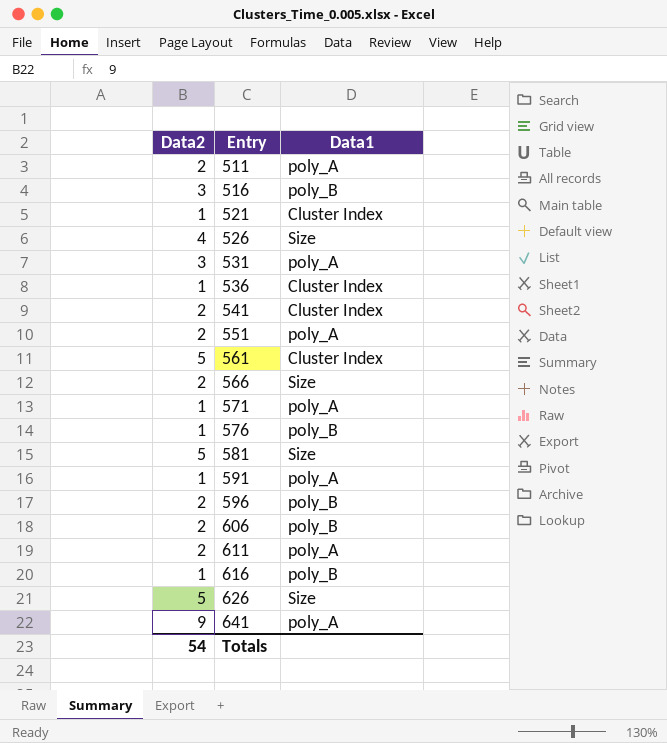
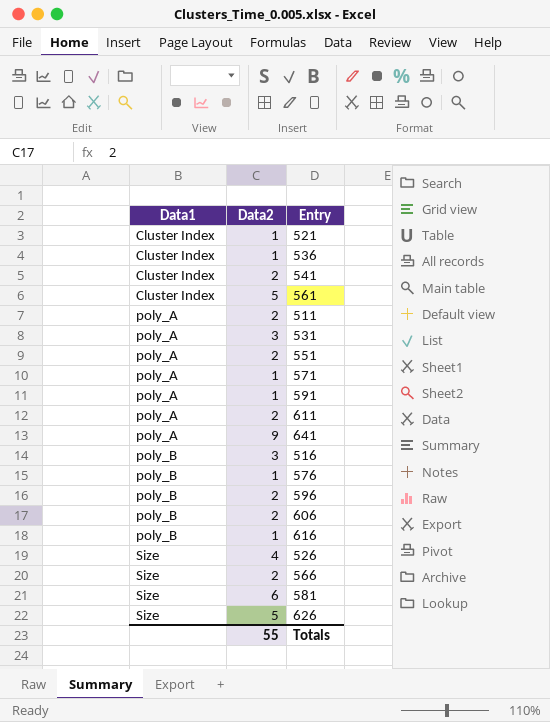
row order: Entry ascending -> Data1 ascending
column Data1 | position: 3 -> 1
581 | Data2: 5 -> 6
Totals | Data2: 54 -> 55

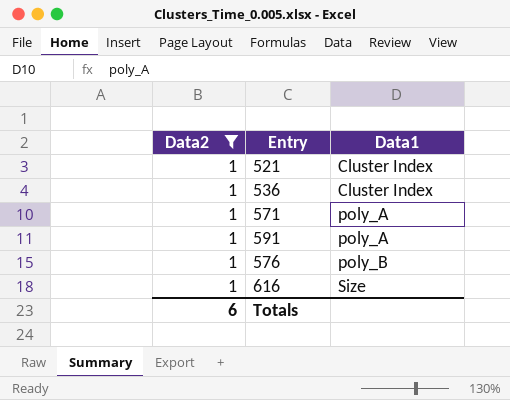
filter: none -> Data2 = 1
column Data1 | position: 1 -> 3
616 | Data1: poly_B -> Size
Totals | Data2: 55 -> 6

